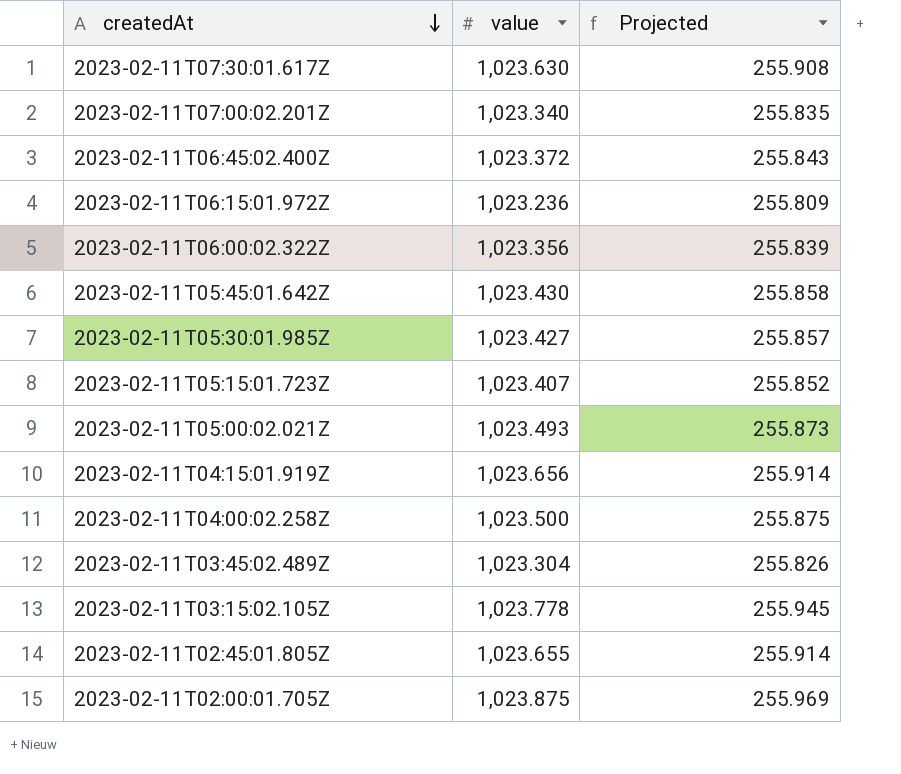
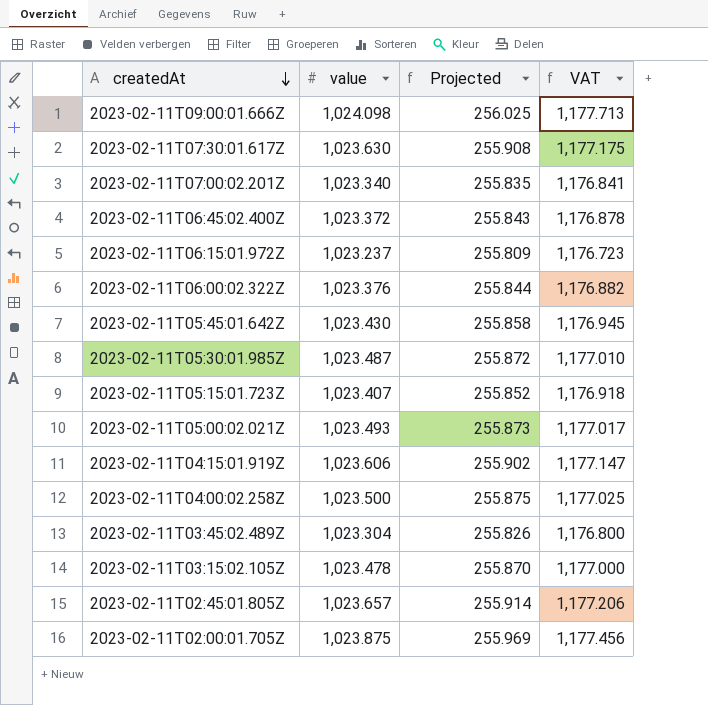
column VAT | formula: none -> [value] * 1.15
row 2023-02-11T09:00:01.666Z: none -> 1,024.098 | 256.025 | 1,177.713
2023-02-11T06:15:01.972Z | value: 1,023.236 -> 1,023.237
2023-02-11T06:00:02.322Z | value: 1,023.356 -> 1,023.376
2023-02-11T06:00:02.322Z | Projected: 255.839 -> 255.844
2023-02-11T05:30:01.985Z | value: 1,023.427 -> 1,023.487
2023-02-11T05:30:01.985Z | Projected: 255.857 -> 255.872
2023-02-11T04:15:01.919Z | value: 1,023.656 -> 1,023.606
2023-02-11T04:15:01.919Z | Projected: 255.914 -> 255.902
2023-02-11T03:15:02.105Z | value: 1,023.778 -> 1,023.478
2023-02-11T03:15:02.105Z | Projected: 255.945 -> 255.870
2023-02-11T02:45:01.805Z | value: 1,023.655 -> 1,023.657

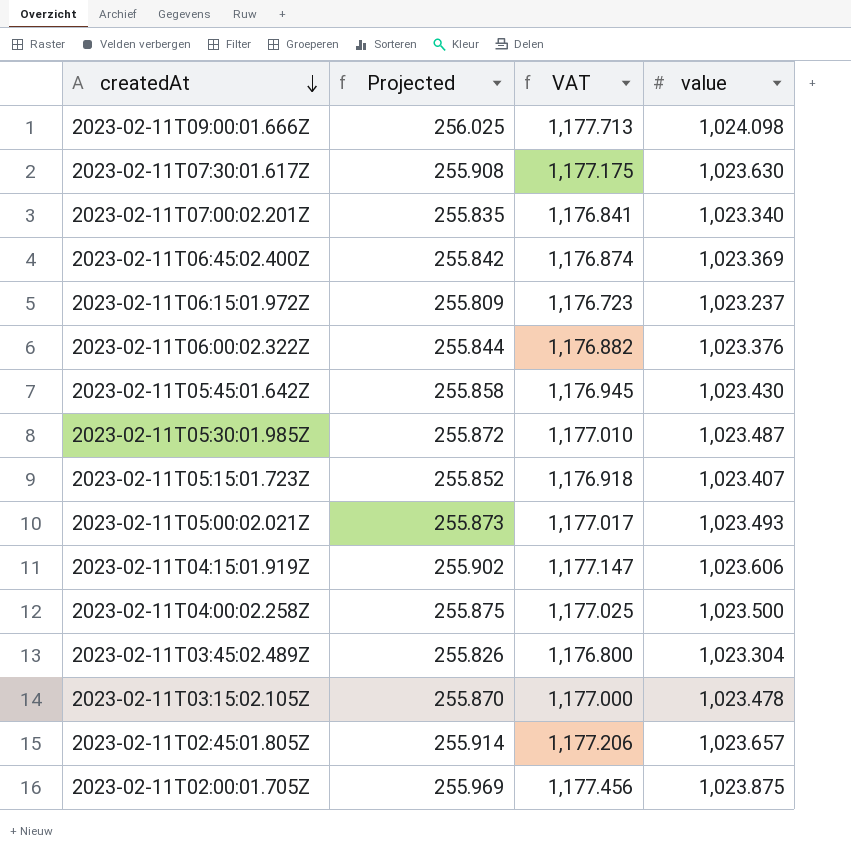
column value | position: 2 -> 4
2023-02-11T06:45:02.400Z | Projected: 255.843 -> 255.842
2023-02-11T06:45:02.400Z | VAT: 1,176.878 -> 1,176.874
2023-02-11T06:45:02.400Z | value: 1,023.372 -> 1,023.369

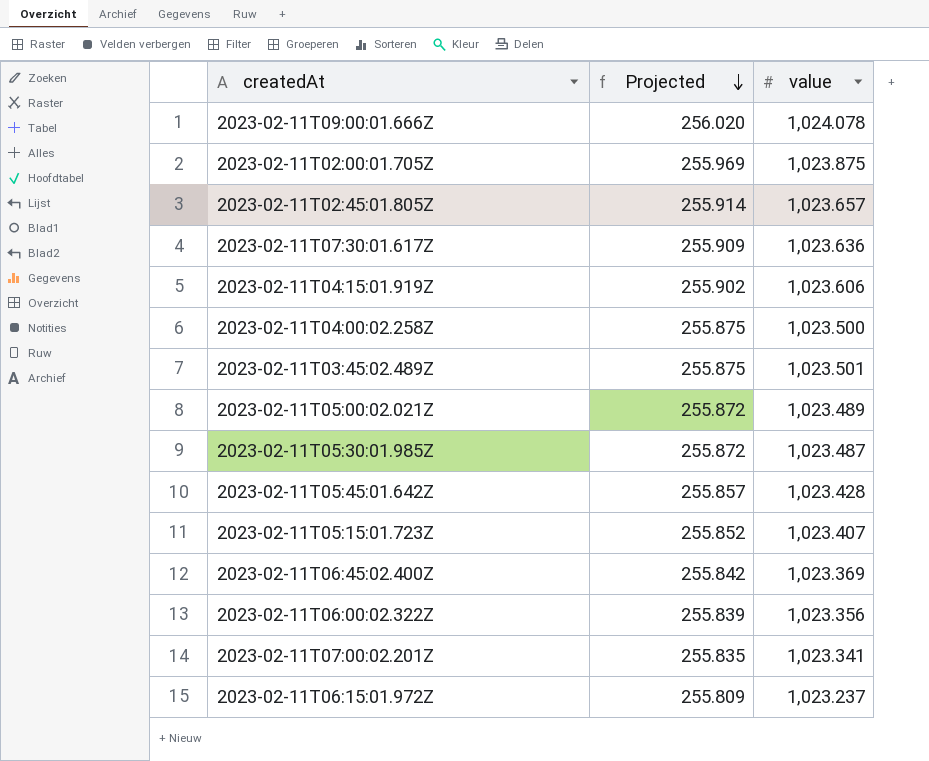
row order: createdAt descending -> Projected descending
column VAT | formula: [value] * 1.15 -> none
row 2023-02-11T03:15:02.105Z: 255.870 | 1,177.000 | 1,023.478 -> none
2023-02-11T09:00:01.666Z | Projected: 256.025 -> 256.020
2023-02-11T09:00:01.666Z | value: 1,024.098 -> 1,024.078
2023-02-11T07:30:01.617Z | Projected: 255.908 -> 255.909
2023-02-11T07:30:01.617Z | value: 1,023.630 -> 1,023.636
2023-02-11T03:45:02.489Z | Projected: 255.826 -> 255.875
2023-02-11T03:45:02.489Z | value: 1,023.304 -> 1,023.501
2023-02-11T05:00:02.021Z | Projected: 255.873 -> 255.872
2023-02-11T05:00:02.021Z | value: 1,023.493 -> 1,023.489
2023-02-11T05:45:01.642Z | Projected: 255.858 -> 255.857
2023-02-11T05:45:01.642Z | value: 1,023.430 -> 1,023.428
2023-02-11T06:00:02.322Z | Projected: 255.844 -> 255.839
2023-02-11T06:00:02.322Z | value: 1,023.376 -> 1,023.356
2023-02-11T07:00:02.201Z | value: 1,023.340 -> 1,023.341

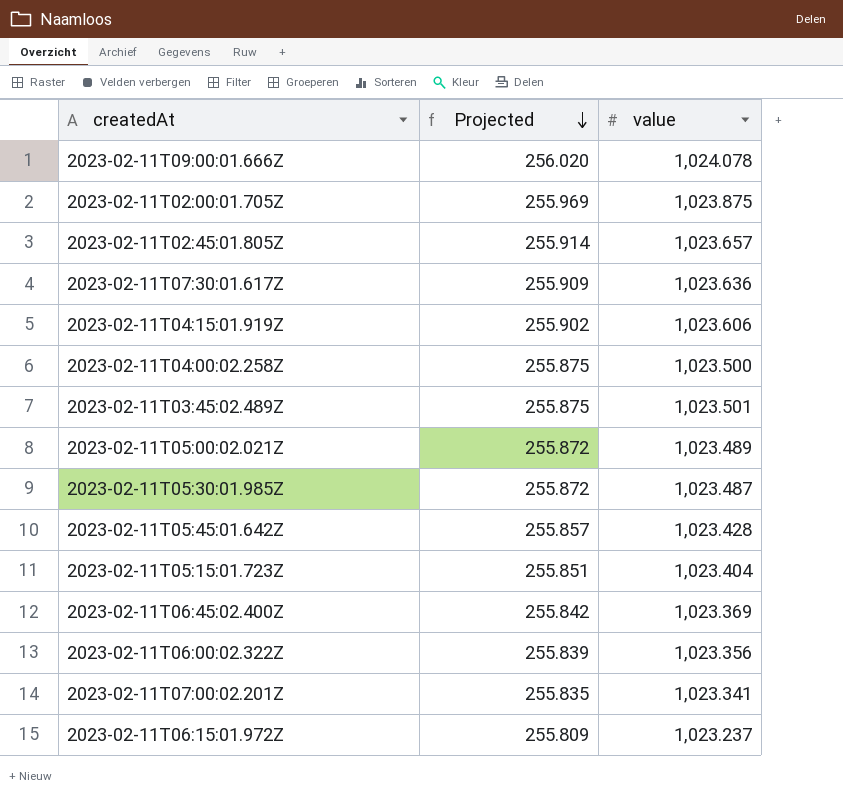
2023-02-11T05:15:01.723Z | Projected: 255.852 -> 255.851
2023-02-11T05:15:01.723Z | value: 1,023.407 -> 1,023.404

